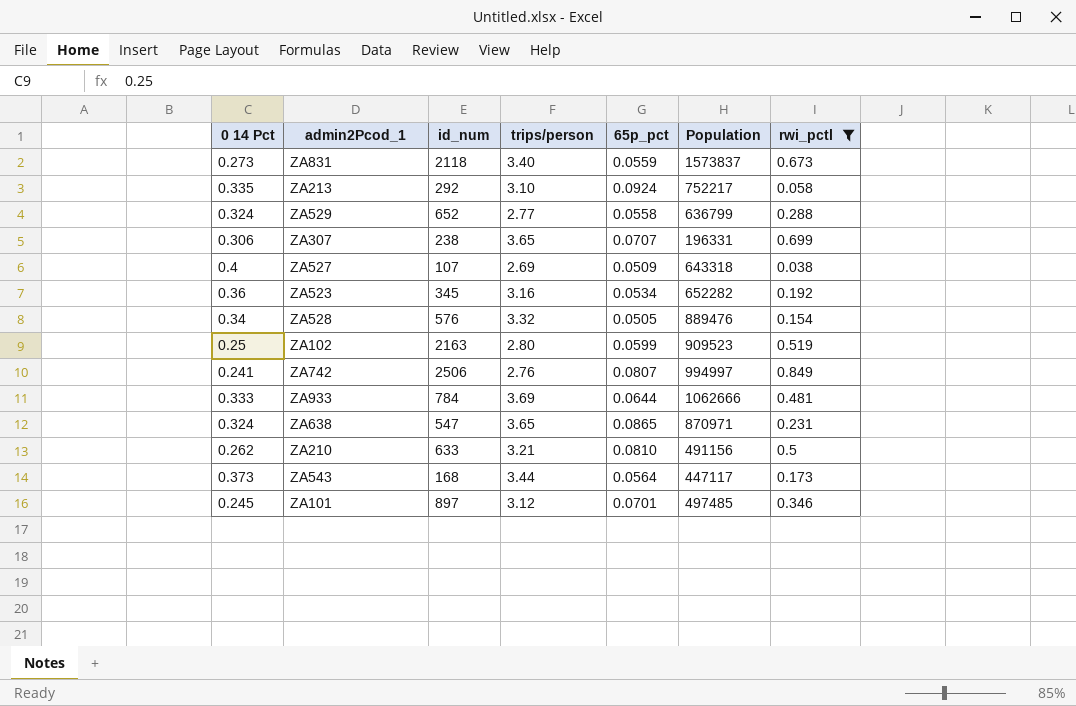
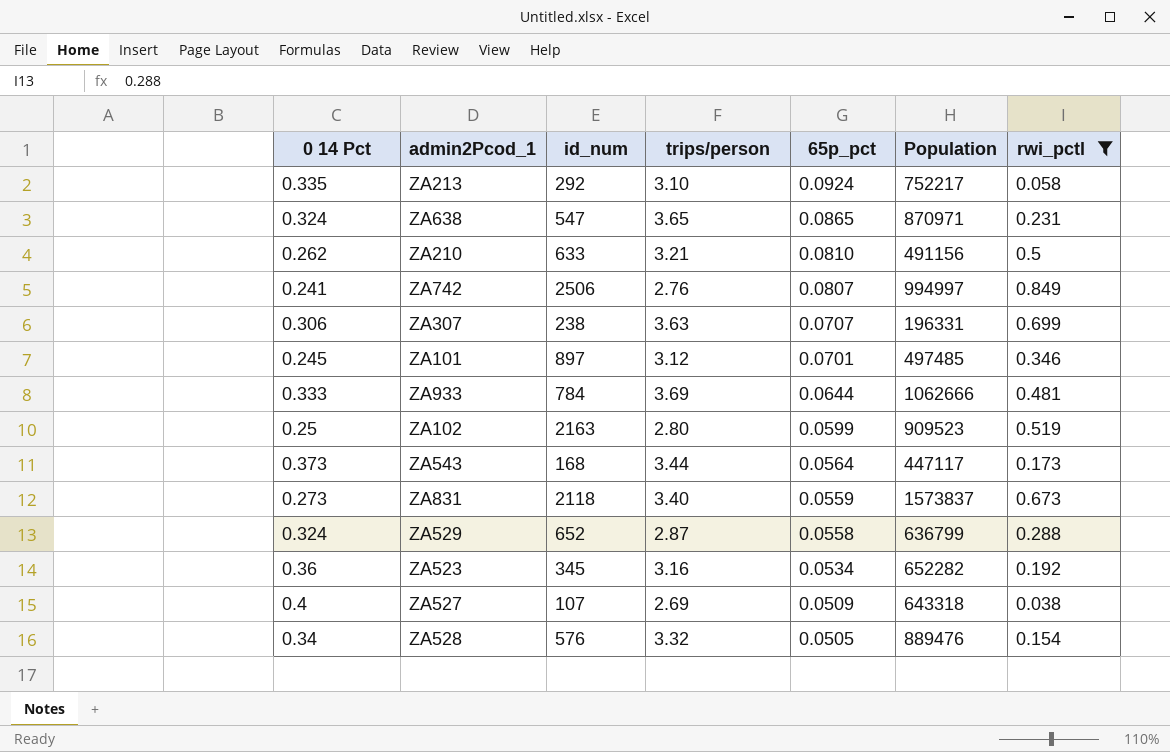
row order: none -> 65p_pct descending
ZA307 | trips/person: 3.65 -> 3.63
ZA529 | trips/person: 2.77 -> 2.87

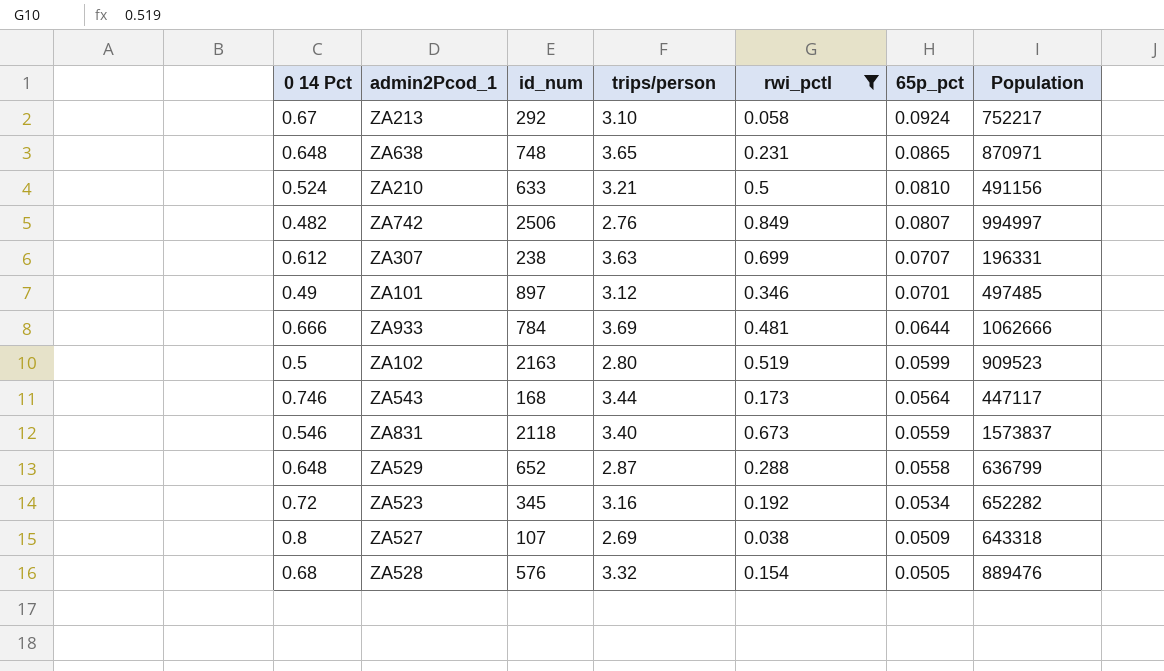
column rwi_pctl | position: 7 -> 5
ZA213 | 0 14 Pct: 0.335 -> 0.67
ZA638 | 0 14 Pct: 0.324 -> 0.648
ZA638 | id_num: 547 -> 748
ZA210 | 0 14 Pct: 0.262 -> 0.524
ZA742 | 0 14 Pct: 0.241 -> 0.482
ZA307 | 0 14 Pct: 0.306 -> 0.612
ZA101 | 0 14 Pct: 0.245 -> 0.49
ZA933 | 0 14 Pct: 0.333 -> 0.666
ZA102 | 0 14 Pct: 0.25 -> 0.5
ZA543 | 0 14 Pct: 0.373 -> 0.746
ZA831 | 0 14 Pct: 0.273 -> 0.546
ZA529 | 0 14 Pct: 0.324 -> 0.648
ZA523 | 0 14 Pct: 0.36 -> 0.72
ZA527 | 0 14 Pct: 0.4 -> 0.8
ZA528 | 0 14 Pct: 0.34 -> 0.68

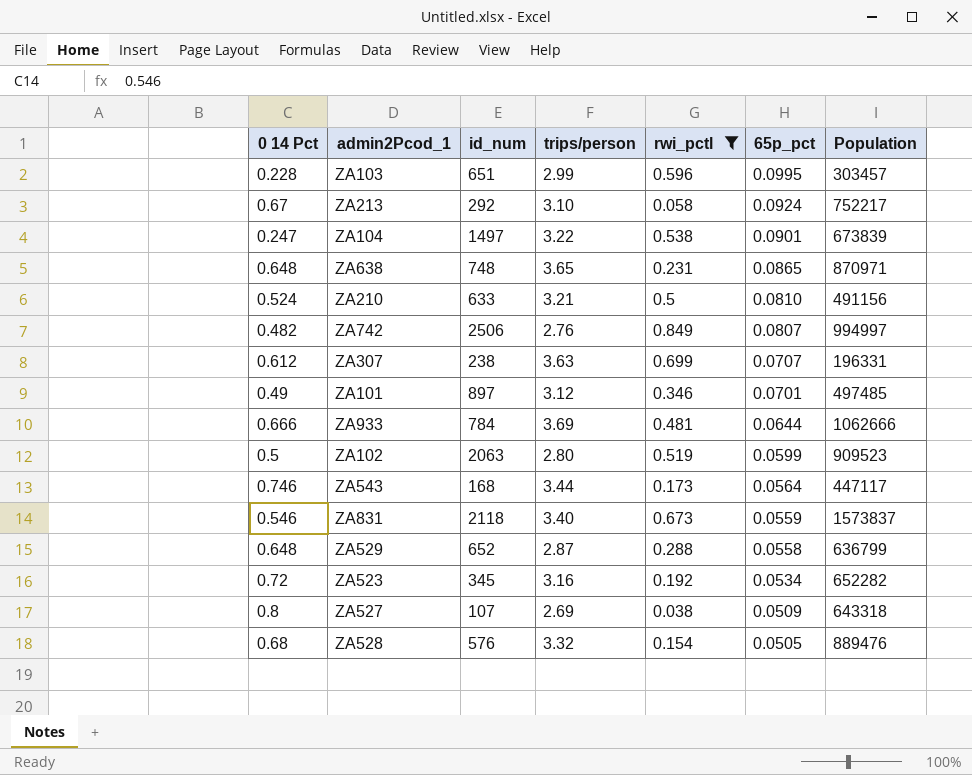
row ZA103: none -> 0.228 | 651 | 2.99 | 0.596 | 0.0995 | 303457
row ZA104: none -> 0.247 | 1497 | 3.22 | 0.538 | 0.0901 | 673839
ZA102 | id_num: 2163 -> 2063

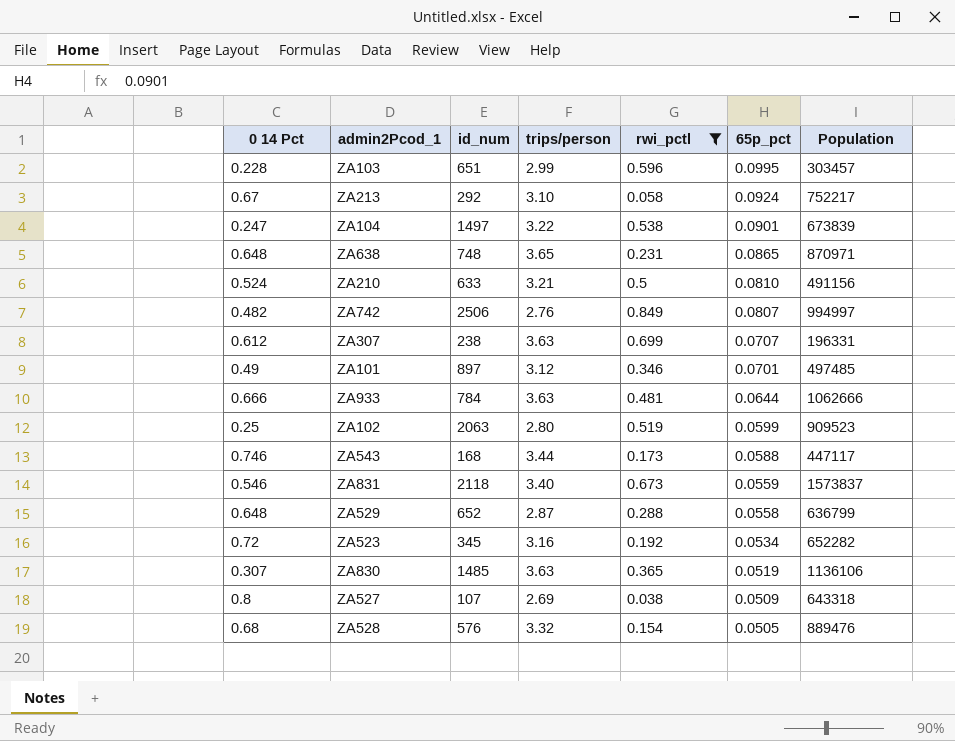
ZA933 | trips/person: 3.69 -> 3.63
ZA102 | 0 14 Pct: 0.5 -> 0.25
ZA543 | 65p_pct: 0.0564 -> 0.0588
row ZA830: none -> 0.307 | 1485 | 3.63 | 0.365 | 0.0519 | 1136106

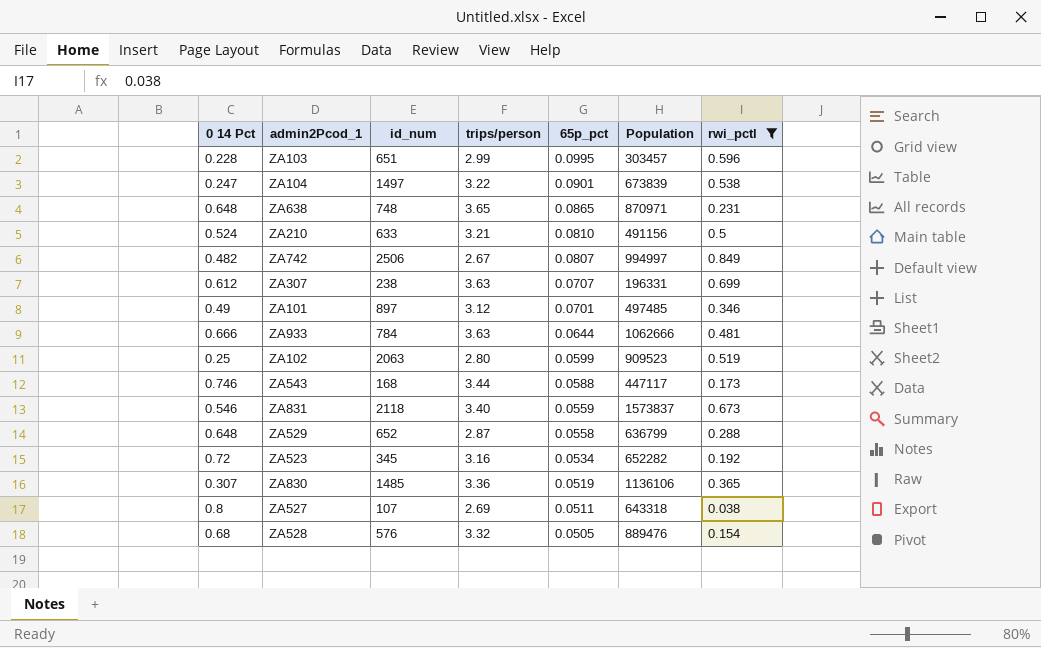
column rwi_pctl | position: 5 -> 7
row ZA213: 0.67 | 292 | 3.10 | 0.058 | 0.0924 | 752217 -> none
ZA742 | trips/person: 2.76 -> 2.67
ZA830 | trips/person: 3.63 -> 3.36
ZA527 | 65p_pct: 0.0509 -> 0.0511

